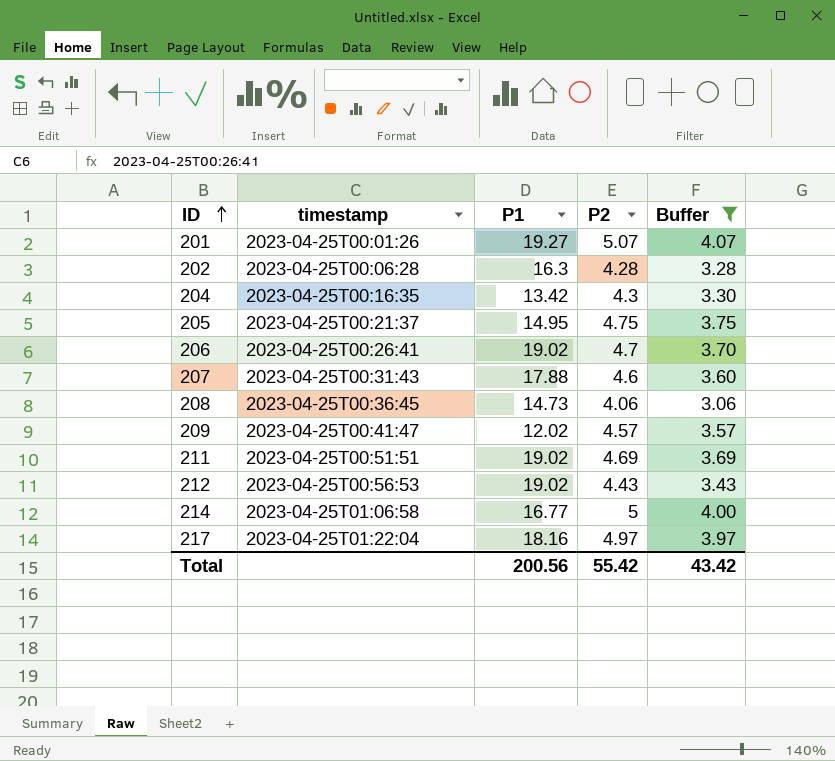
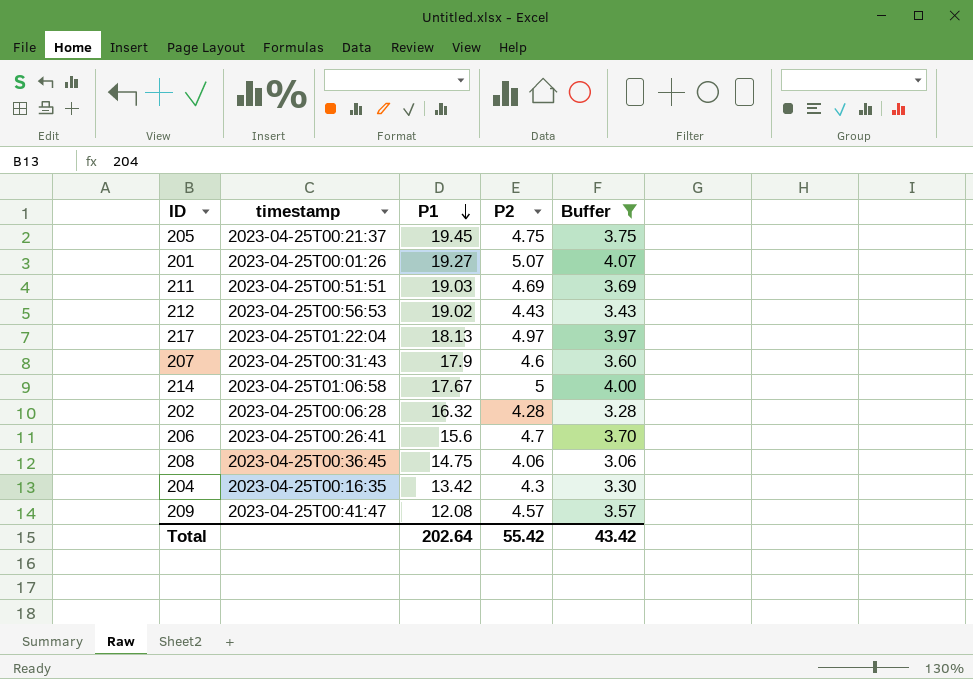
row order: ID ascending -> P1 descending
205 | P1: 14.95 -> 19.45
211 | P1: 19.02 -> 19.03
217 | P1: 18.16 -> 18.13
207 | P1: 17.88 -> 17.9
214 | P1: 16.77 -> 17.67
202 | P1: 16.3 -> 16.32
206 | P1: 19.02 -> 15.6
208 | P1: 14.73 -> 14.75
209 | P1: 12.02 -> 12.08
Total | P1: 200.56 -> 202.64

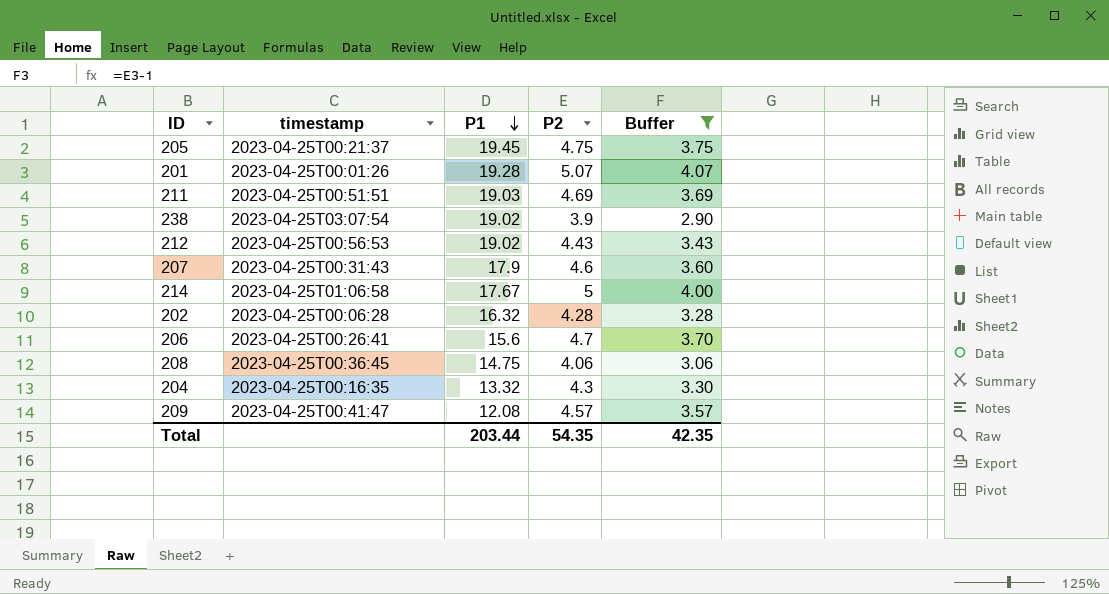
row 217: 2023-04-25T01:22:04 | 18.13 | 4.97 | 3.97 -> none
201 | P1: 19.27 -> 19.28
row 238: none -> 2023-04-25T03:07:54 | 19.02 | 3.9 | 2.90
204 | P1: 13.42 -> 13.32
Total | P1: 202.64 -> 203.44
Total | P2: 55.42 -> 54.35
Total | Buffer: 43.42 -> 42.35

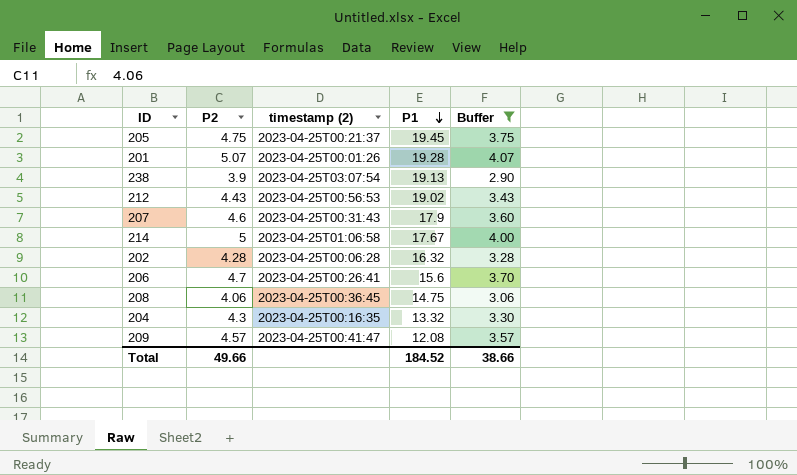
column P2 | position: 4 -> 2
column name: timestamp -> timestamp (2)
row 211: 2023-04-25T00:51:51 | 19.03 | 4.69 | 3.69 -> none
238 | P1: 19.02 -> 19.13
Total | P2: 54.35 -> 49.66
Total | P1: 203.44 -> 184.52
Total | Buffer: 42.35 -> 38.66

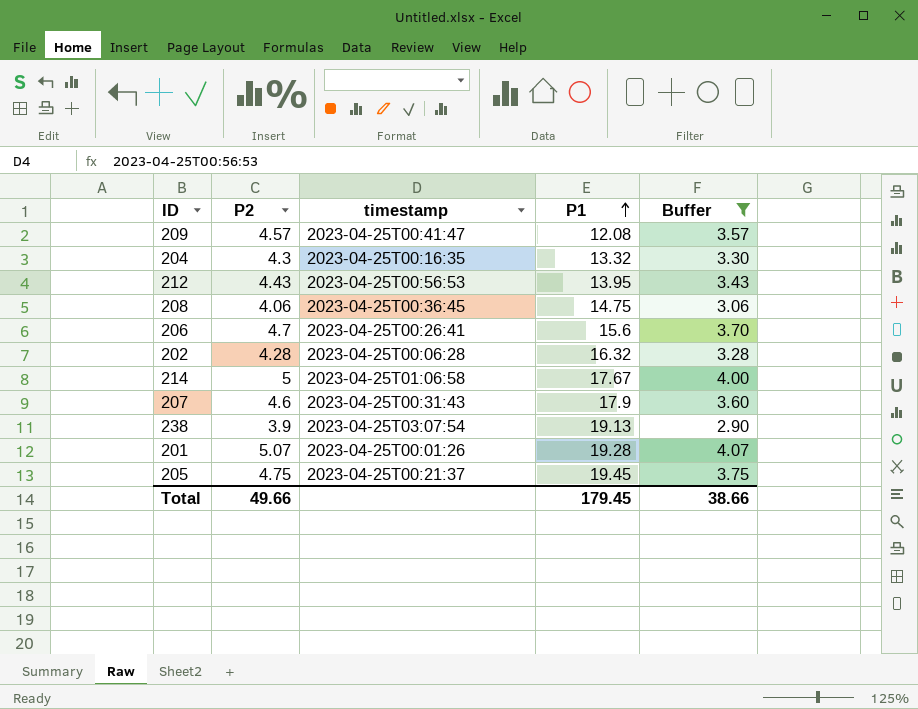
row order: P1 descending -> P1 ascending
column name: timestamp (2) -> timestamp
212 | P1: 19.02 -> 13.95
Total | P1: 184.52 -> 179.45

